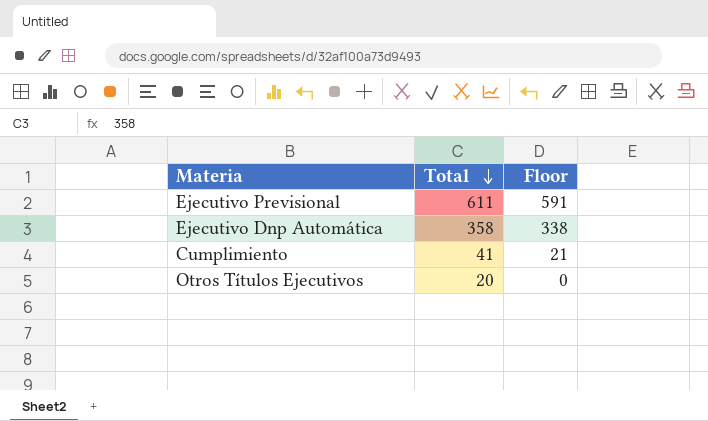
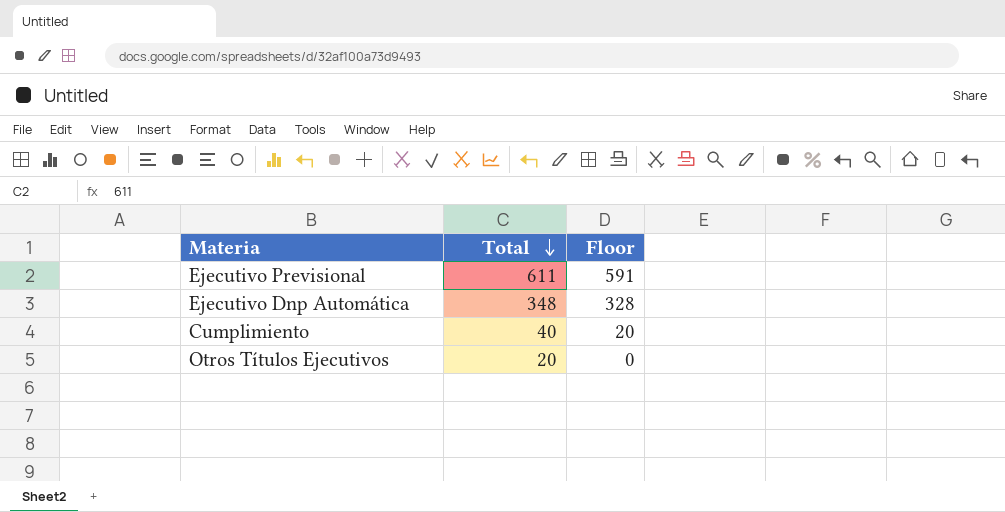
Ejecutivo Dnp Automática | Total: 358 -> 348
Ejecutivo Dnp Automática | Floor: 338 -> 328
Cumplimiento | Total: 41 -> 40
Cumplimiento | Floor: 21 -> 20

